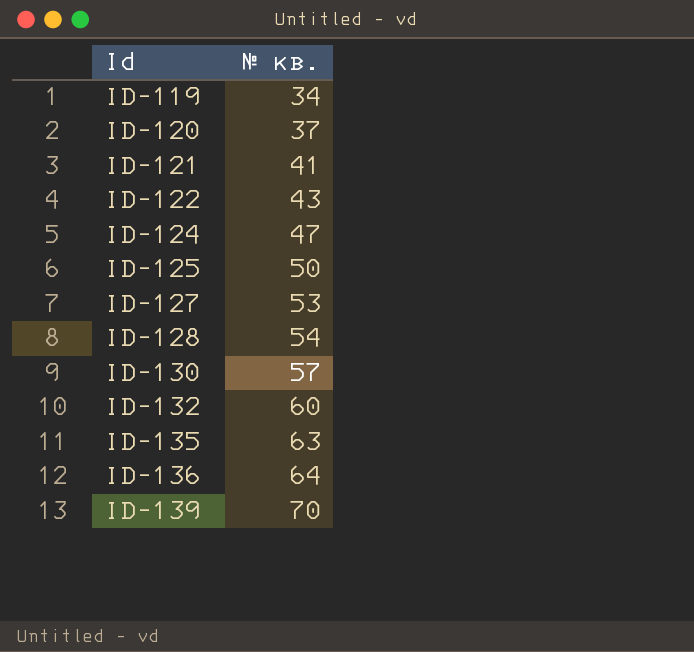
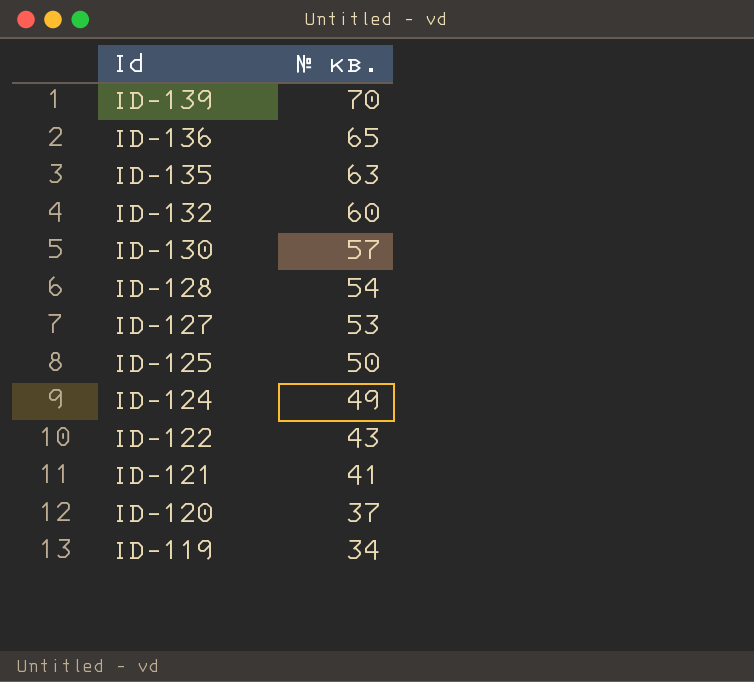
row order: Id ascending -> Id descending
ID-136 | № кв.: 64 -> 65
ID-124 | № кв.: 47 -> 49

